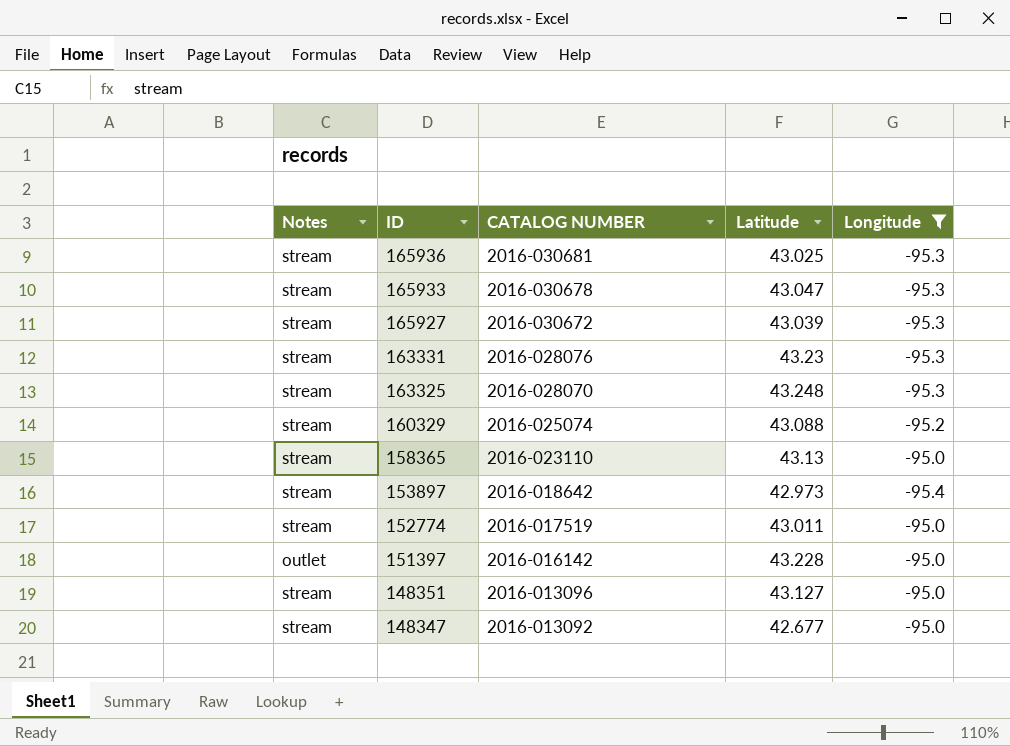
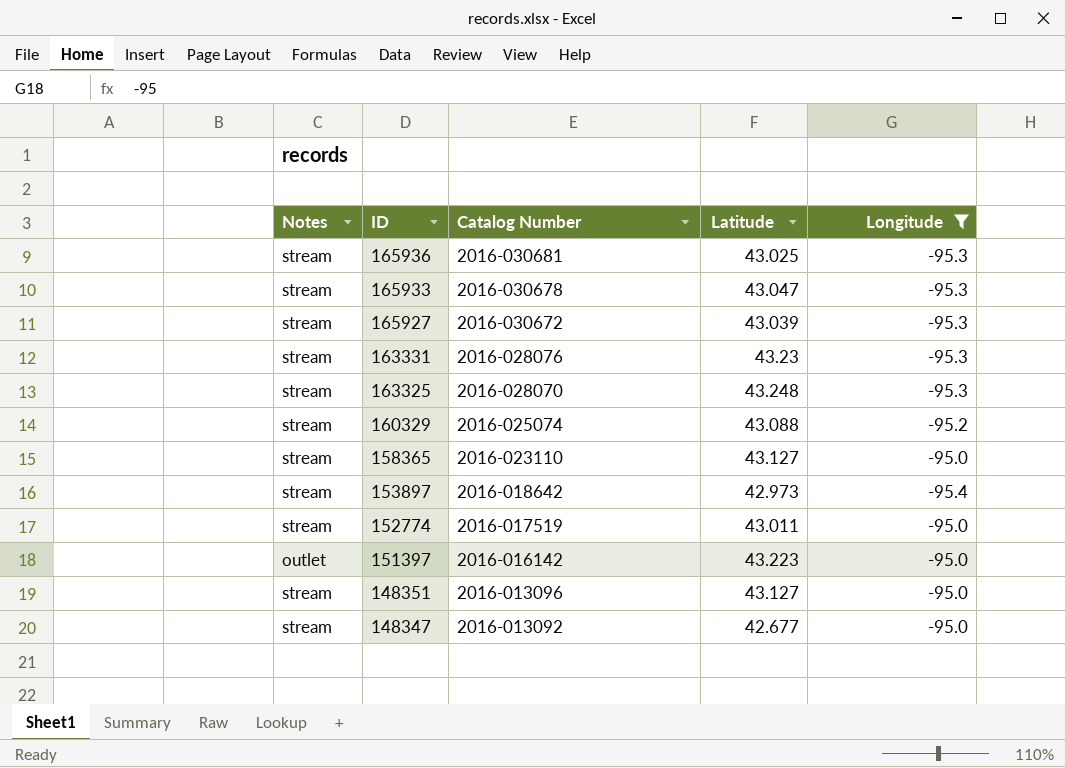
column name: CATALOG NUMBER -> Catalog Number
158365 | Latitude: 43.13 -> 43.127
151397 | Latitude: 43.228 -> 43.223

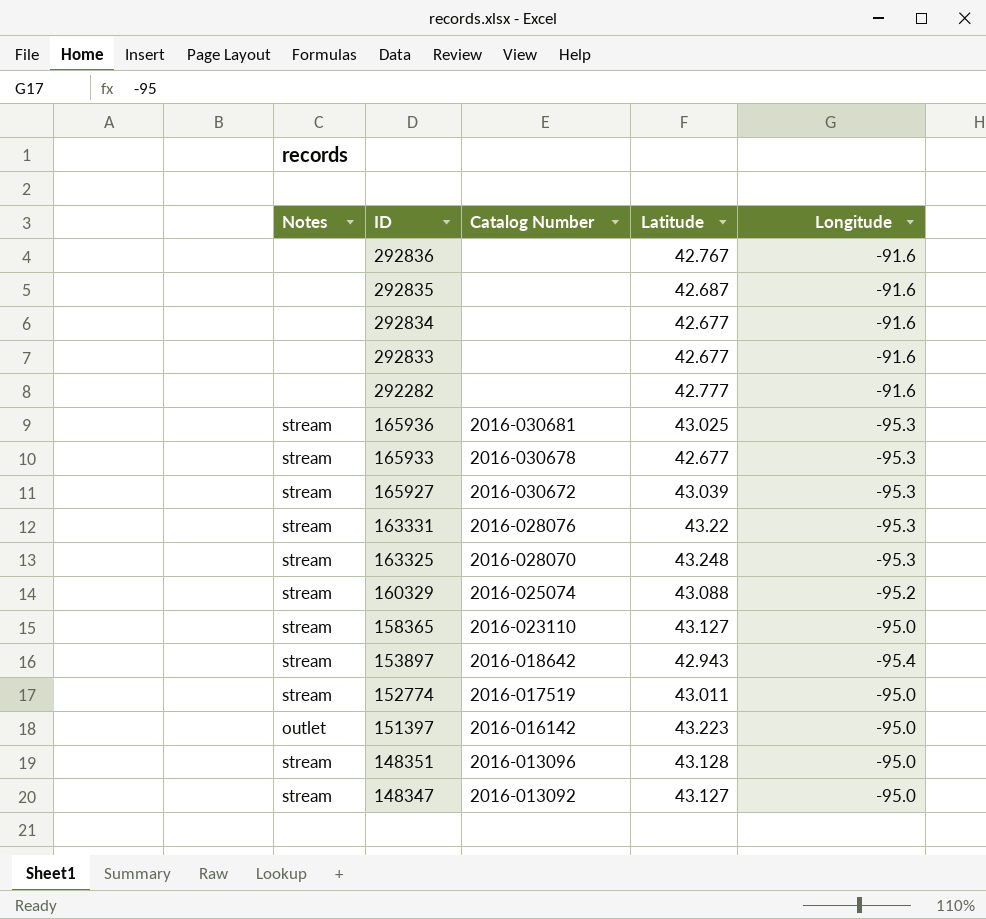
filter: Longitude != -91.6 -> none
165933 | Latitude: 43.047 -> 42.677
163331 | Latitude: 43.23 -> 43.22
153897 | Latitude: 42.973 -> 42.943
148351 | Latitude: 43.127 -> 43.128
148347 | Latitude: 42.677 -> 43.127

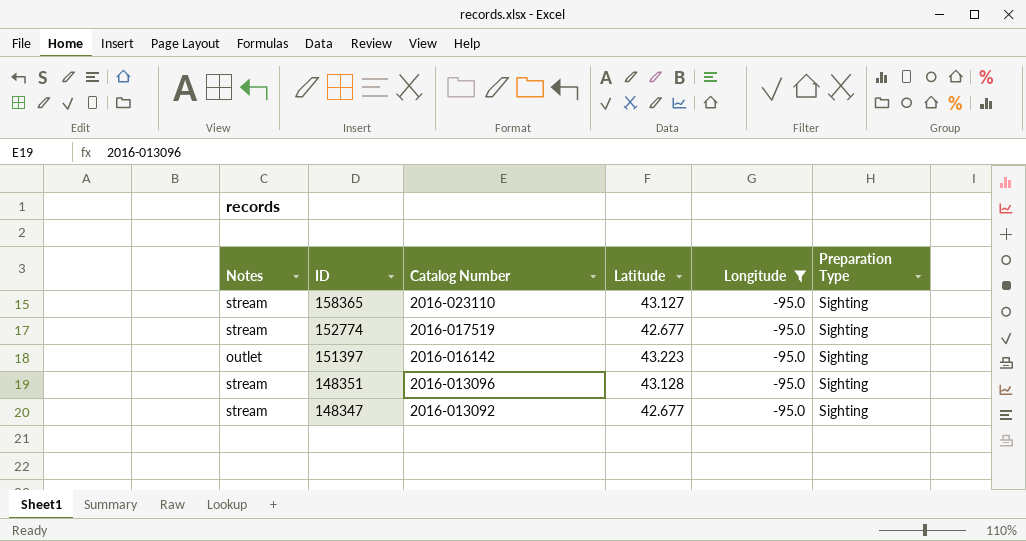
filter: none -> Longitude = -95.0
column Preparation Type | position: none -> 6
152774 | Latitude: 43.011 -> 42.677
148347 | Latitude: 43.127 -> 42.677

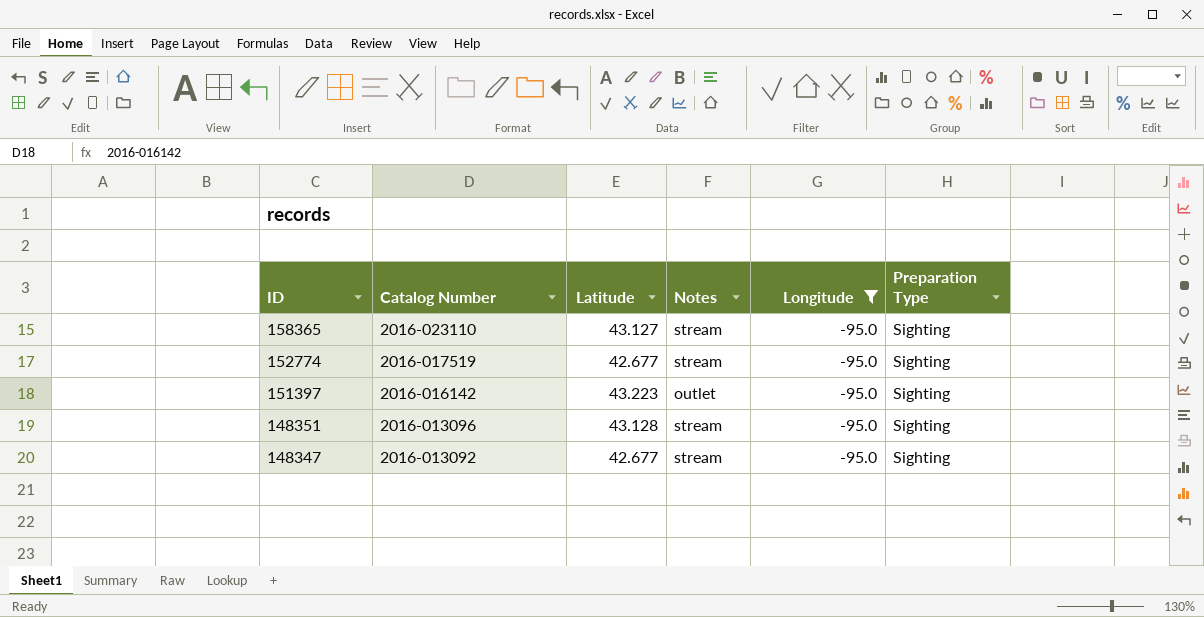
column Notes | position: 1 -> 4

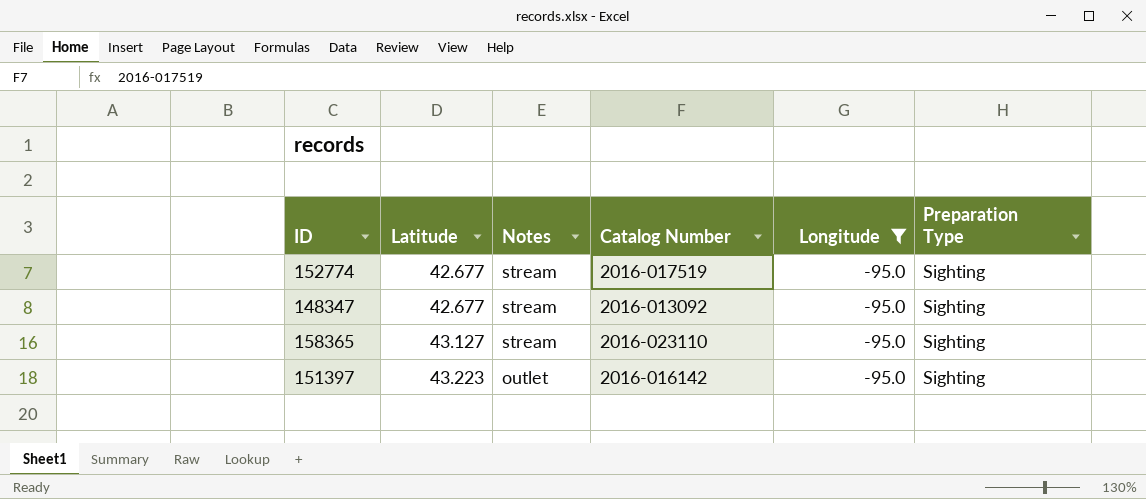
row order: ID descending -> Latitude ascending
column Catalog Number | position: 2 -> 4
row 148351: 2016-013096 | 43.128 | stream | -95.0 | Sighting -> none

